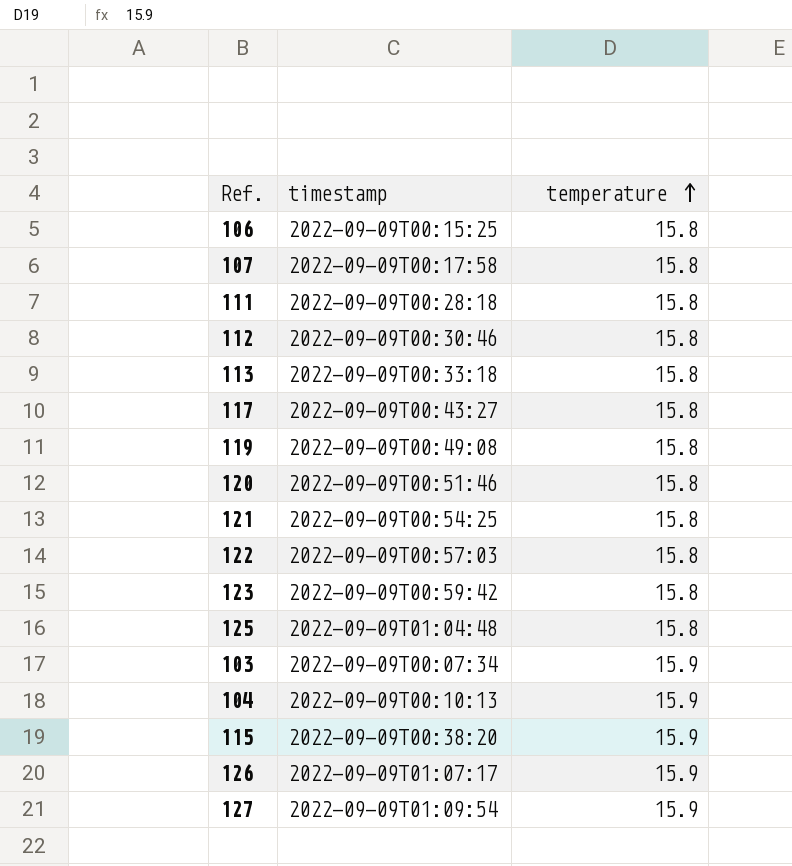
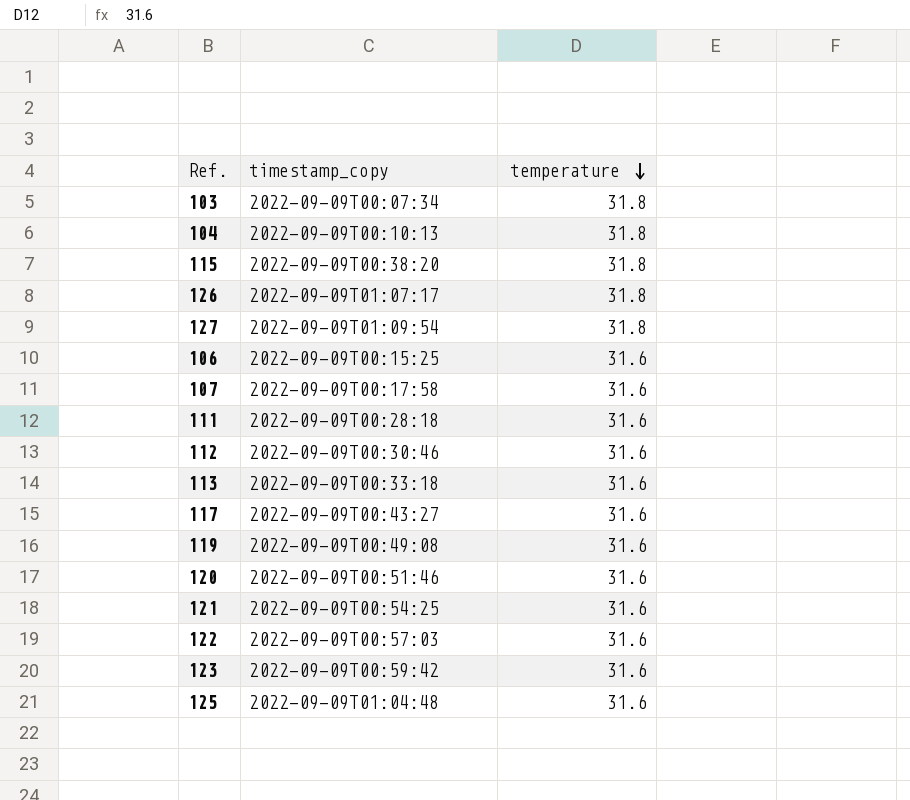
row order: temperature ascending -> temperature descending
column name: timestamp -> timestamp_copy
103 | temperature: 15.9 -> 31.8
104 | temperature: 15.9 -> 31.8
115 | temperature: 15.9 -> 31.8
126 | temperature: 15.9 -> 31.8
127 | temperature: 15.9 -> 31.8
106 | temperature: 15.8 -> 31.6
107 | temperature: 15.8 -> 31.6
111 | temperature: 15.8 -> 31.6
112 | temperature: 15.8 -> 31.6
113 | temperature: 15.8 -> 31.6
117 | temperature: 15.8 -> 31.6
119 | temperature: 15.8 -> 31.6
120 | temperature: 15.8 -> 31.6
121 | temperature: 15.8 -> 31.6
122 | temperature: 15.8 -> 31.6
123 | temperature: 15.8 -> 31.6
125 | temperature: 15.8 -> 31.6

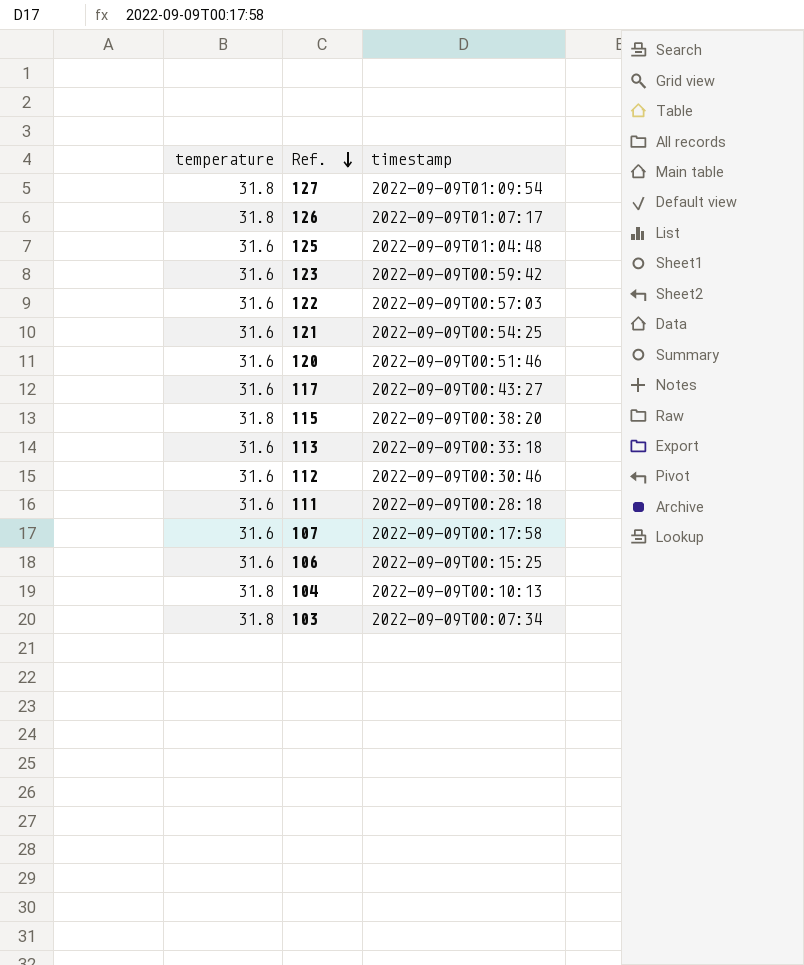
row order: temperature descending -> Ref. descending
column temperature | position: 3 -> 1
column name: timestamp_copy -> timestamp
row 119: 2022-09-09T00:49:08 | 31.6 -> none

